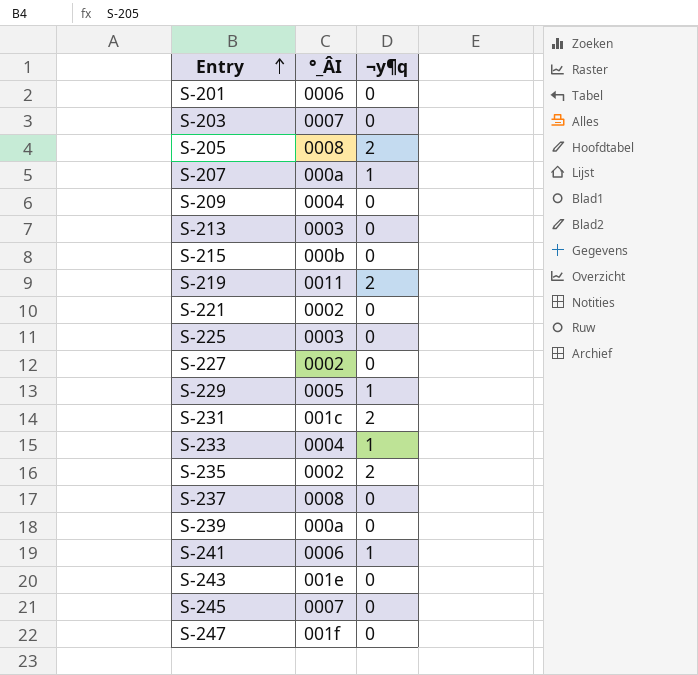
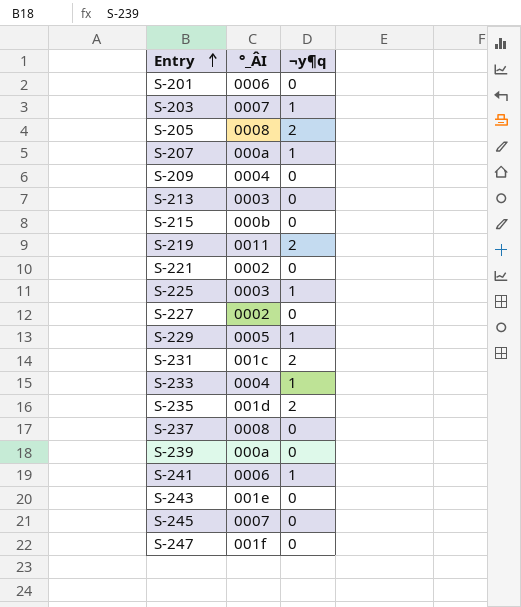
S-203 | ¬y¶q: 0 -> 1
S-225 | ¬y¶q: 0 -> 1
S-235 | °_ÂI: 0002 -> 001d

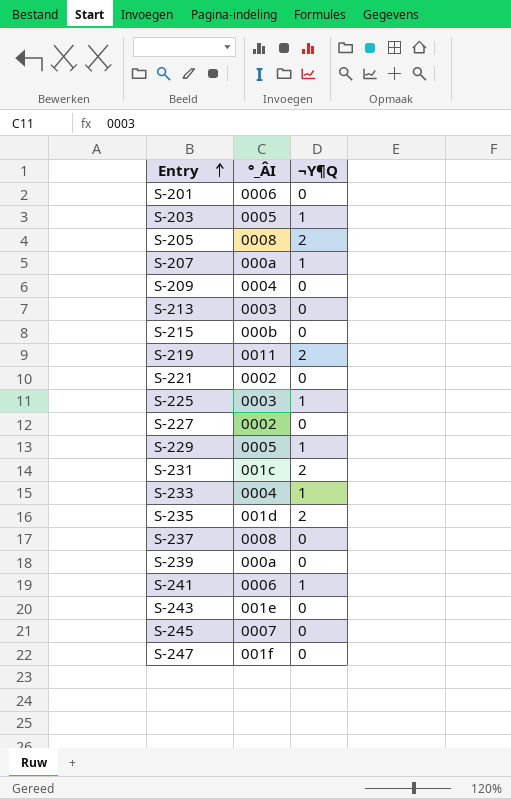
column name: ¬y¶q -> ¬Y¶Q
S-203 | °_ÂI: 0007 -> 0005

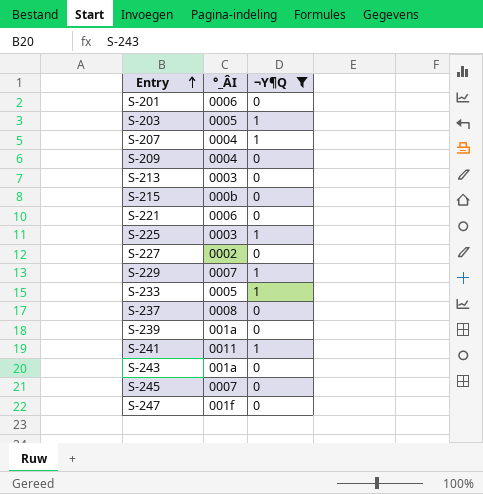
filter: none -> ¬Y¶Q != 2
S-207 | °_ÂI: 000a -> 0004
S-221 | °_ÂI: 0002 -> 0006
S-229 | °_ÂI: 0005 -> 0007
S-233 | °_ÂI: 0004 -> 0005
S-239 | °_ÂI: 000a -> 001a
S-241 | °_ÂI: 0006 -> 0011
S-243 | °_ÂI: 001e -> 001a

